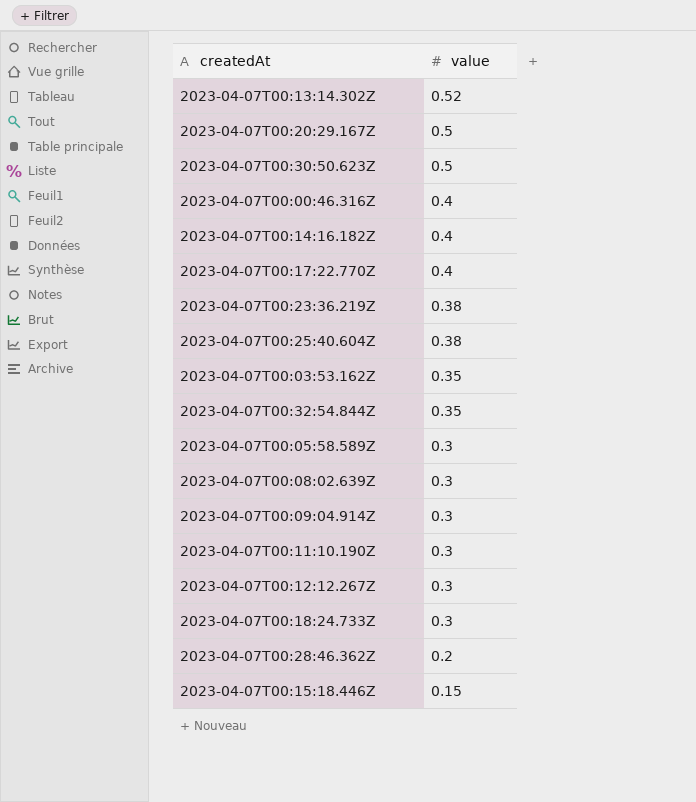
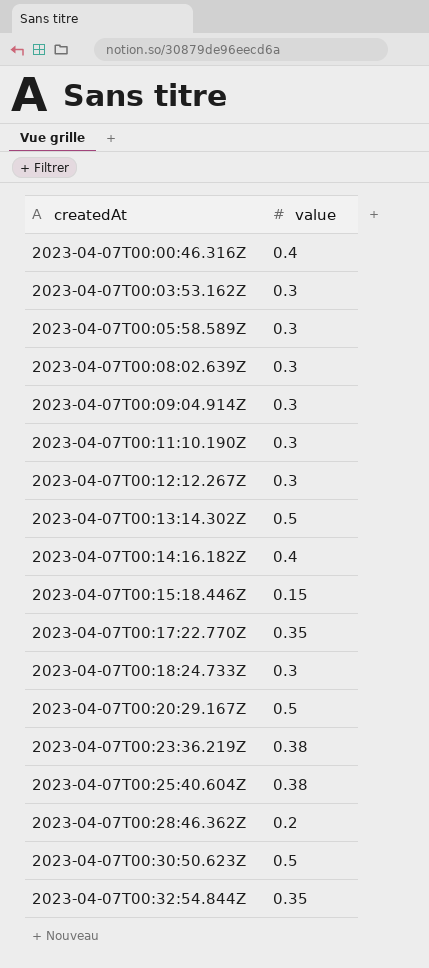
row order: value descending -> createdAt ascending
2023-04-07T00:03:53.162Z | value: 0.35 -> 0.3
2023-04-07T00:13:14.302Z | value: 0.52 -> 0.5
2023-04-07T00:17:22.770Z | value: 0.4 -> 0.35

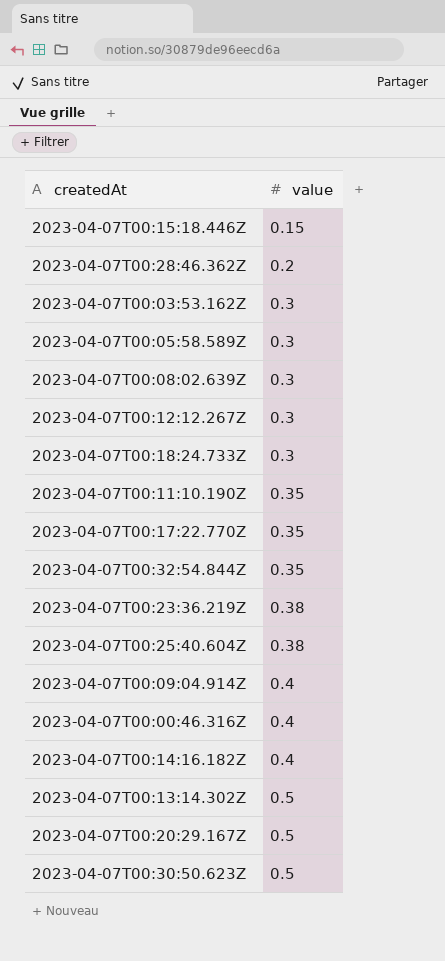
row order: createdAt ascending -> value ascending
2023-04-07T00:11:10.190Z | value: 0.3 -> 0.35
2023-04-07T00:09:04.914Z | value: 0.3 -> 0.4

